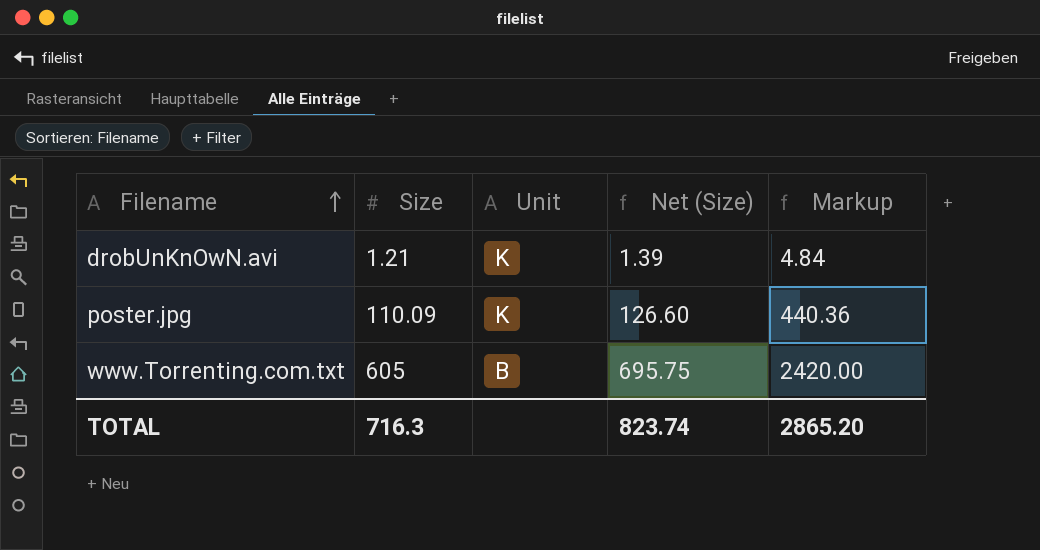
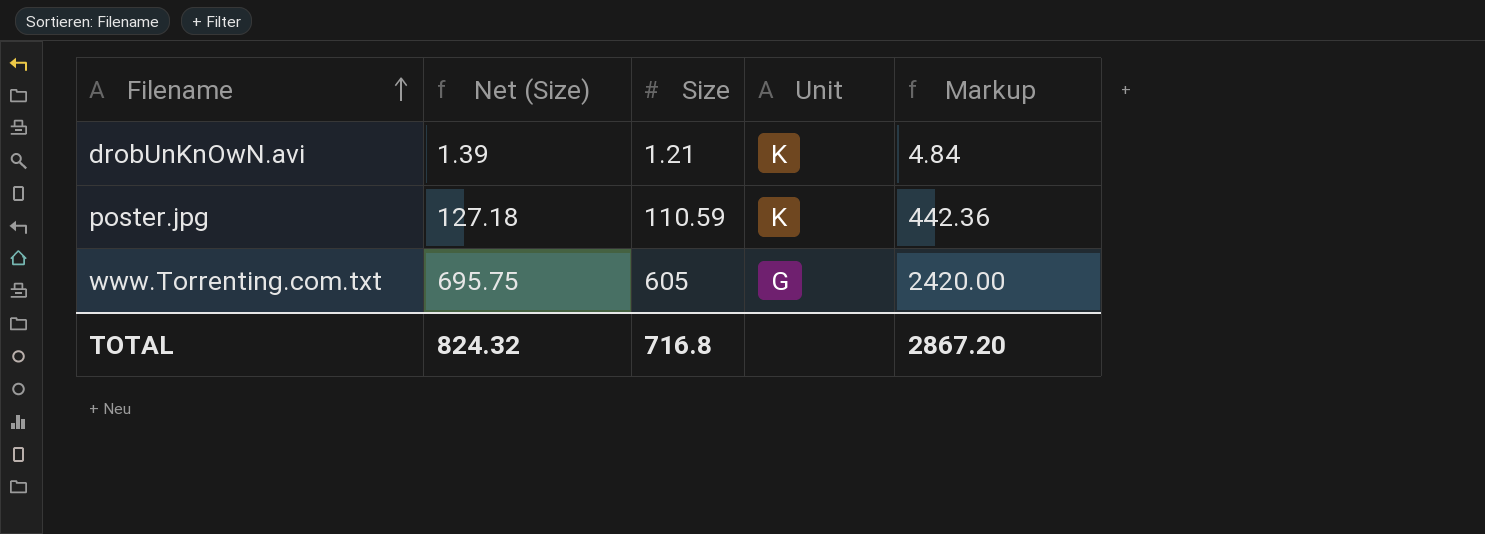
column Net (Size) | position: 4 -> 2
poster.jpg | Net (Size): 126.60 -> 127.18
poster.jpg | Size: 110.09 -> 110.59
poster.jpg | Markup: 440.36 -> 442.36
www.Torrenting.com.txt | Unit: B -> G
TOTAL | Net (Size): 823.74 -> 824.32
TOTAL | Size: 716.3 -> 716.8
TOTAL | Markup: 2865.20 -> 2867.20

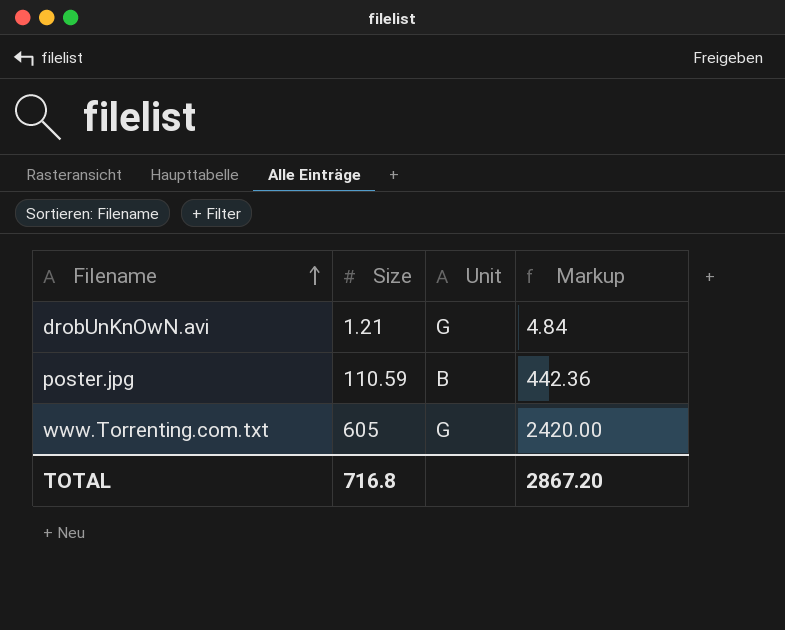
column Net (Size) | formula: [Size] * 1.15 -> none
drobUnKnOwN.avi | Unit: K -> G
poster.jpg | Unit: K -> B

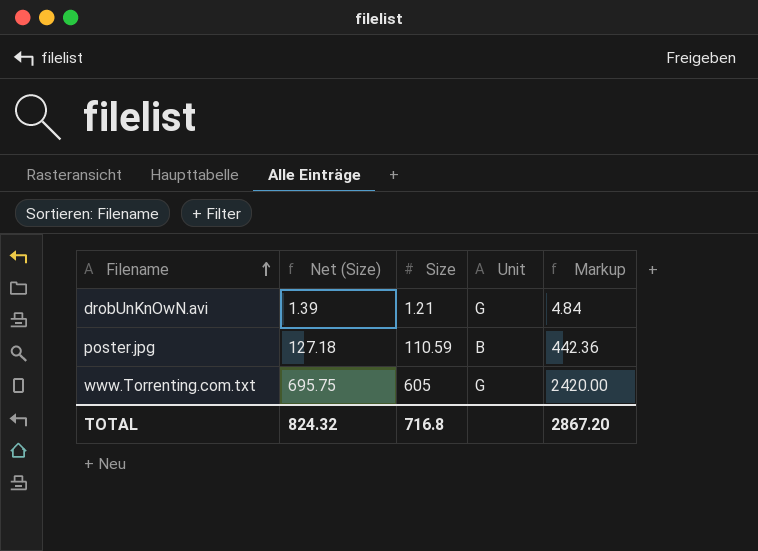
column Net (Size) | formula: none -> [Size] * 1.15

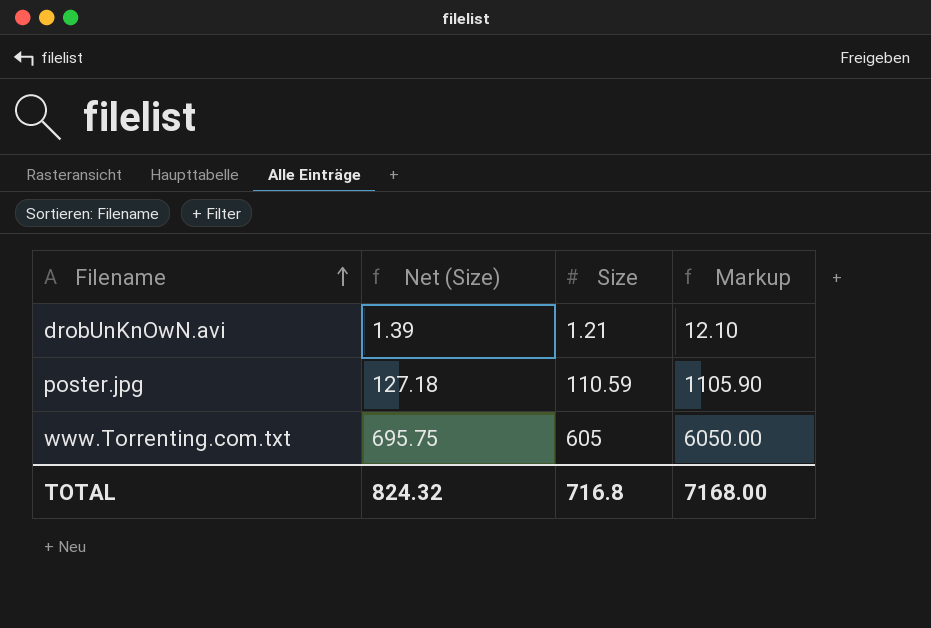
column Unit | position: 4 -> none
column Markup | formula: [Size] * 4 -> [Size] * 10
TOTAL | Markup: 2867.20 -> 7168.00

